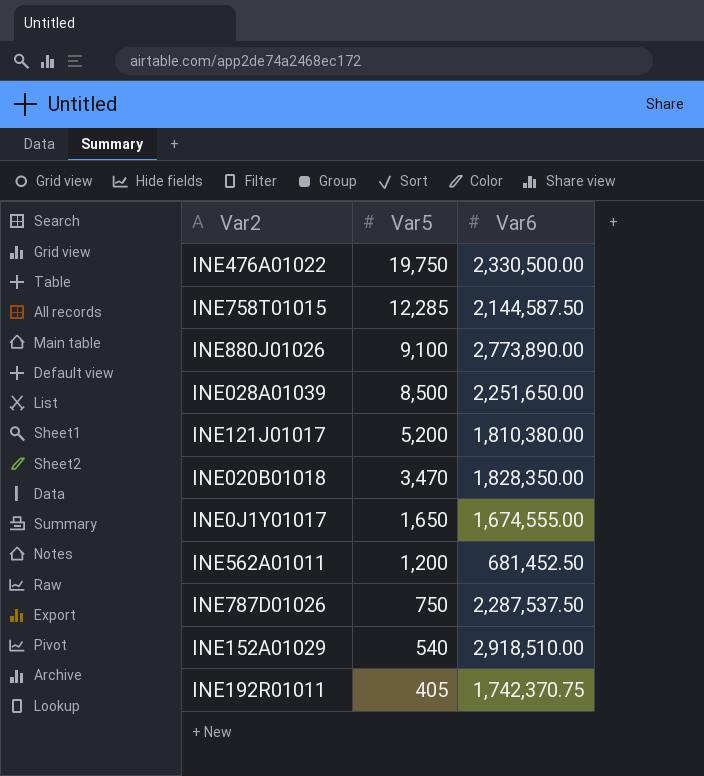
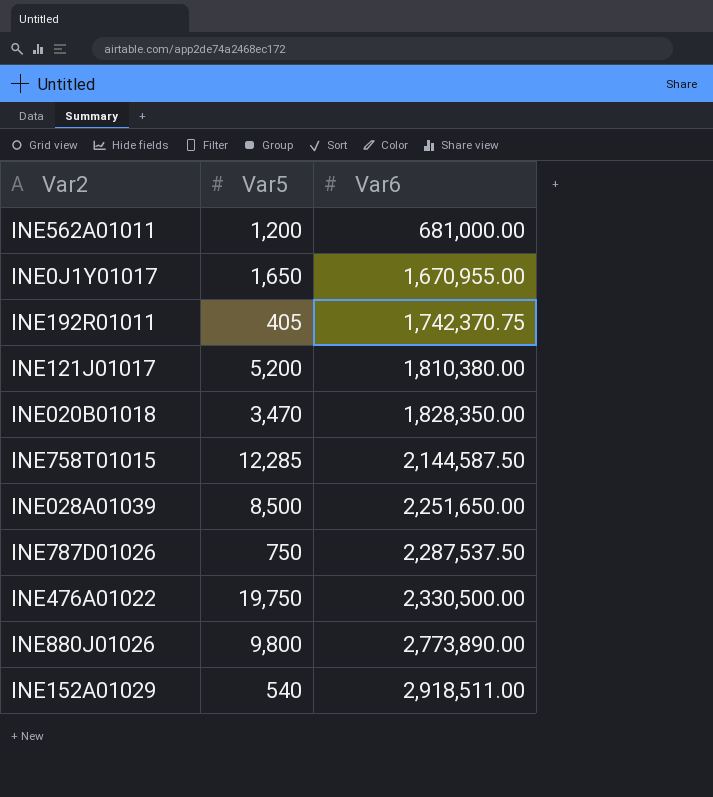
row order: Var5 descending -> Var6 ascending
INE562A01011 | Var6: 681,452.50 -> 681,000.00
INE0J1Y01017 | Var6: 1,674,555.00 -> 1,670,955.00
INE880J01026 | Var5: 9,100 -> 9,800
INE152A01029 | Var6: 2,918,510.00 -> 2,918,511.00

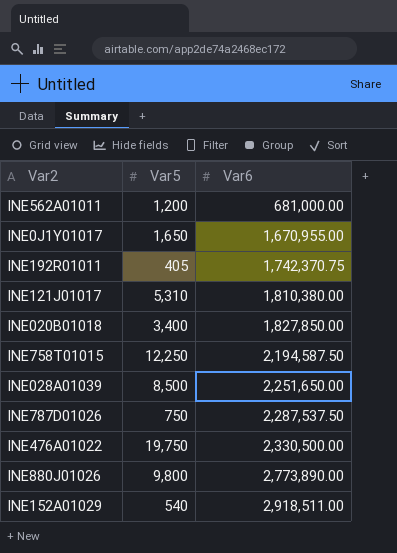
INE121J01017 | Var5: 5,200 -> 5,310
INE020B01018 | Var5: 3,470 -> 3,400
INE020B01018 | Var6: 1,828,350.00 -> 1,827,850.00
INE758T01015 | Var5: 12,285 -> 12,250
INE758T01015 | Var6: 2,144,587.50 -> 2,194,587.50

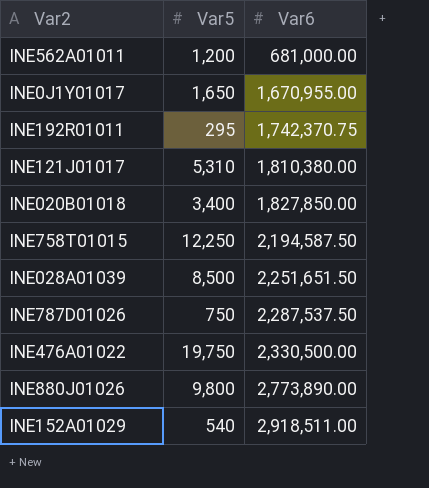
INE192R01011 | Var5: 405 -> 295
INE028A01039 | Var6: 2,251,650.00 -> 2,251,651.50

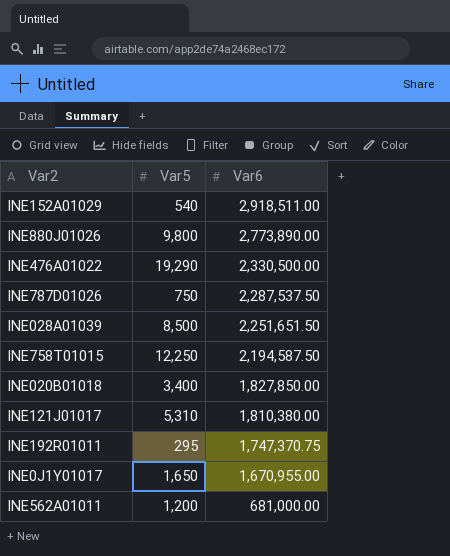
row order: Var6 ascending -> Var6 descending
INE476A01022 | Var5: 19,750 -> 19,290
INE192R01011 | Var6: 1,742,370.75 -> 1,747,370.75

